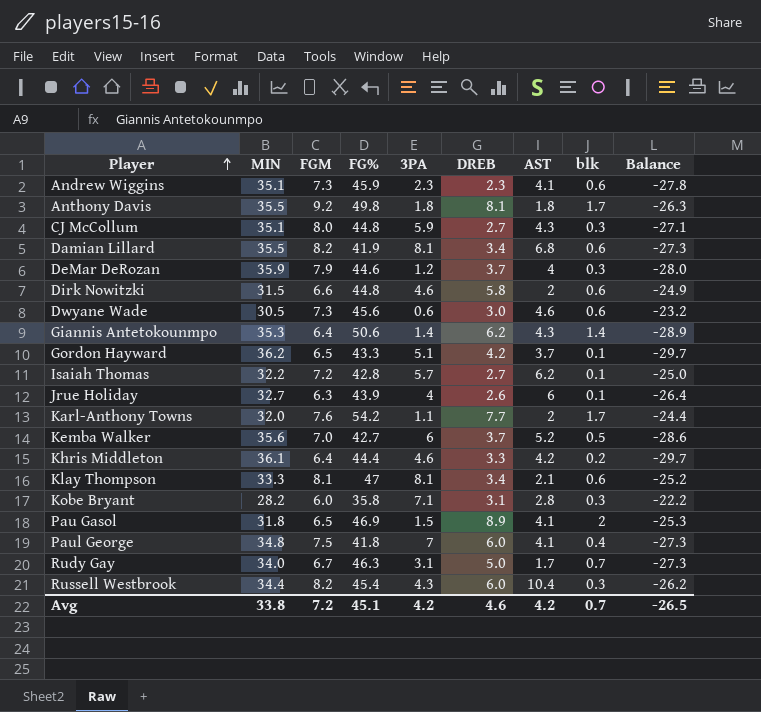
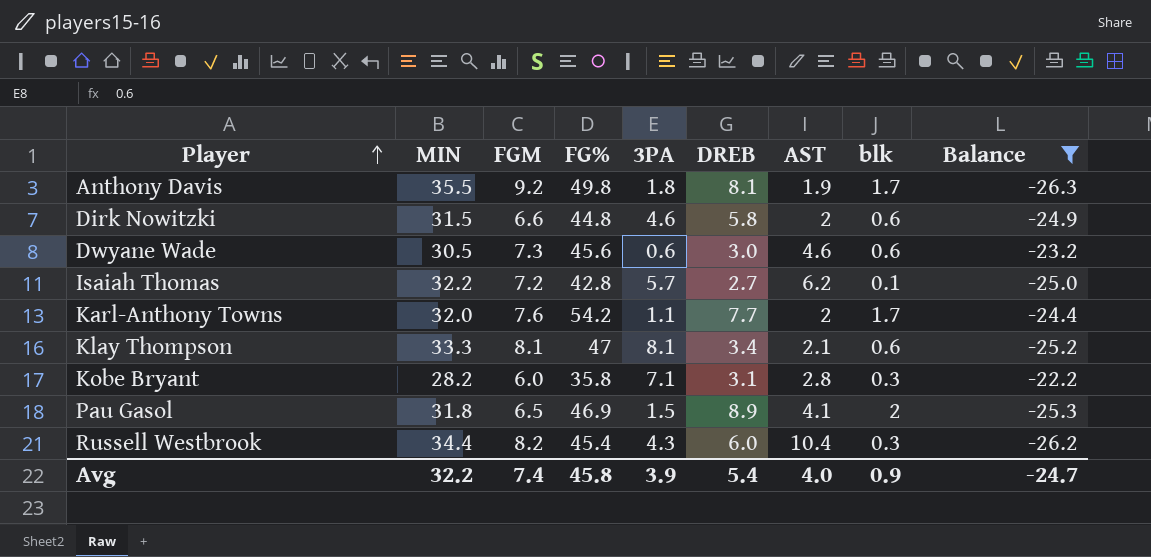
filter: none -> Balance >= -26.3
Anthony Davis | AST: 1.8 -> 1.9
Avg | MIN: 33.8 -> 32.2
Avg | FGM: 7.2 -> 7.4
Avg | FG%: 45.1 -> 45.8
Avg | 3PA: 4.2 -> 3.9
Avg | DREB: 4.6 -> 5.4
Avg | AST: 4.2 -> 4.0
Avg | blk: 0.7 -> 0.9
Avg | Balance: -26.5 -> -24.7

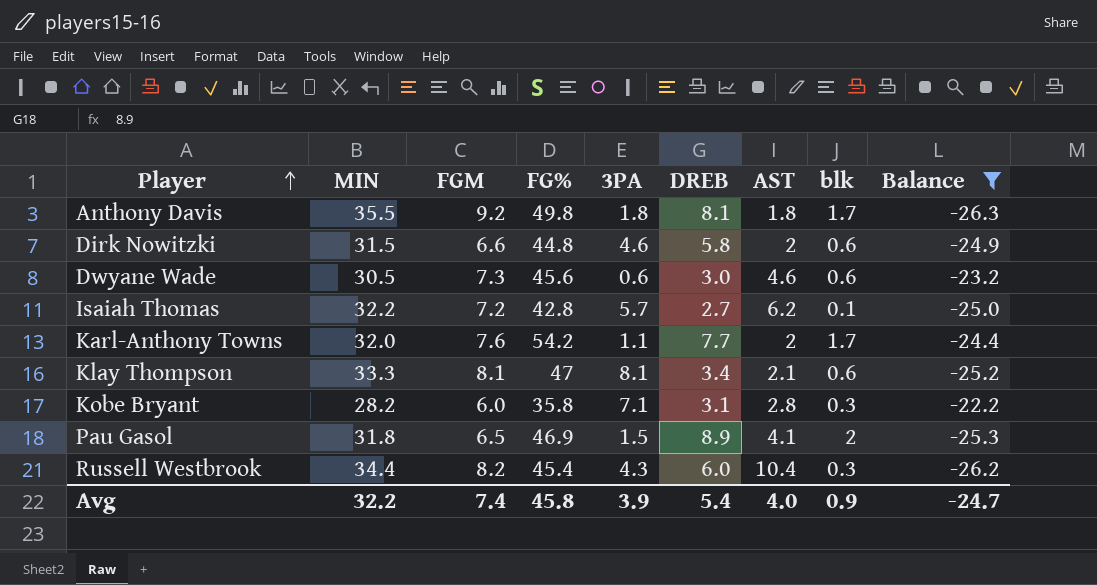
Anthony Davis | AST: 1.9 -> 1.8

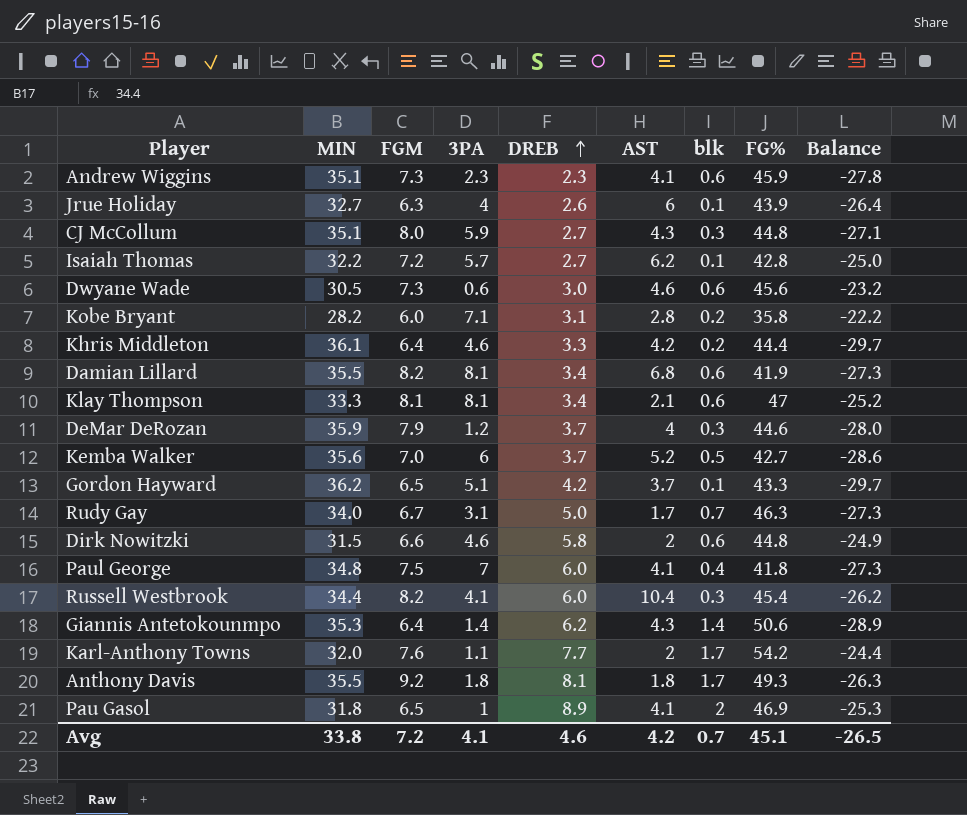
filter: Balance >= -26.3 -> none
row order: Player ascending -> DREB ascending
column FG% | position: 4 -> 8
Kobe Bryant | blk: 0.3 -> 0.2
Russell Westbrook | 3PA: 4.3 -> 4.1
Anthony Davis | FG%: 49.8 -> 49.3
Pau Gasol | 3PA: 1.5 -> 1
Avg | MIN: 32.2 -> 33.8
Avg | FGM: 7.4 -> 7.2
Avg | 3PA: 3.9 -> 4.1
Avg | DREB: 5.4 -> 4.6
Avg | AST: 4.0 -> 4.2
Avg | blk: 0.9 -> 0.7
Avg | FG%: 45.8 -> 45.1
Avg | Balance: -24.7 -> -26.5

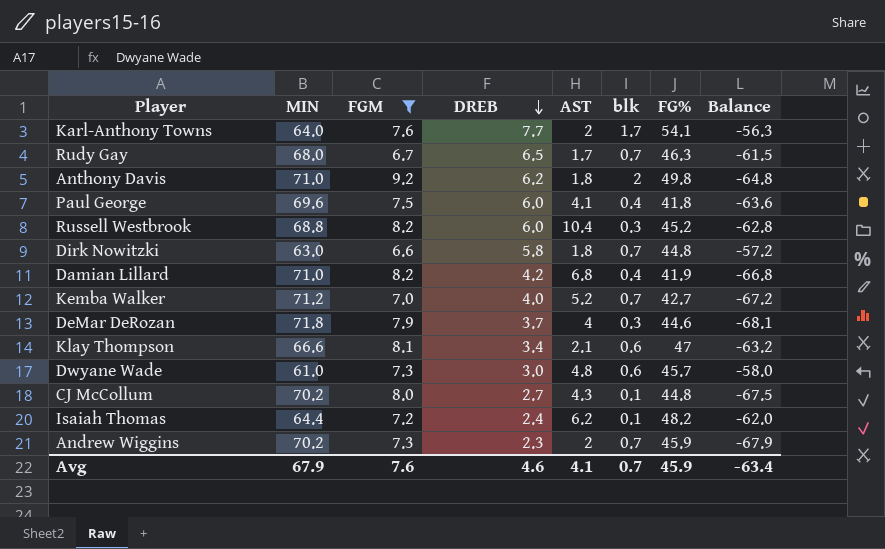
filter: none -> FGM >= 6.6
row order: DREB ascending -> DREB descending
column 3PA | position: 4 -> none
column Balance | formula: [FGM] - [MIN] -> [DREB] - [MIN]
Karl-Anthony Towns | MIN: 32.0 -> 64.0
Karl-Anthony Towns | FG%: 54.2 -> 54.1
Rudy Gay | MIN: 34.0 -> 68.0
Rudy Gay | DREB: 5.0 -> 6.5
Anthony Davis | MIN: 35.5 -> 71.0
Anthony Davis | DREB: 8.1 -> 6.2
Anthony Davis | blk: 1.7 -> 2
Anthony Davis | FG%: 49.3 -> 49.8
Paul George | MIN: 34.8 -> 69.6
Russell Westbrook | MIN: 34.4 -> 68.8
Russell Westbrook | FG%: 45.4 -> 45.2
Dirk Nowitzki | MIN: 31.5 -> 63.0
Dirk Nowitzki | AST: 2 -> 1.8
Dirk Nowitzki | blk: 0.6 -> 0.7
Damian Lillard | MIN: 35.5 -> 71.0
Damian Lillard | DREB: 3.4 -> 4.2
Damian Lillard | blk: 0.6 -> 0.4
Kemba Walker | MIN: 35.6 -> 71.2
Kemba Walker | DREB: 3.7 -> 4.0
Kemba Walker | blk: 0.5 -> 0.7
DeMar DeRozan | MIN: 35.9 -> 71.8
Klay Thompson | MIN: 33.3 -> 66.6
Dwyane Wade | MIN: 30.5 -> 61.0
Dwyane Wade | AST: 4.6 -> 4.8
Dwyane Wade | FG%: 45.6 -> 45.7
CJ McCollum | MIN: 35.1 -> 70.2
CJ McCollum | blk: 0.3 -> 0.1
Isaiah Thomas | MIN: 32.2 -> 64.4
Isaiah Thomas | DREB: 2.7 -> 2.4
Isaiah Thomas | FG%: 42.8 -> 48.2
Andrew Wiggins | MIN: 35.1 -> 70.2
Andrew Wiggins | AST: 4.1 -> 2
Andrew Wiggins | blk: 0.6 -> 0.7
Avg | MIN: 33.8 -> 67.9
Avg | FGM: 7.2 -> 7.6
Avg | AST: 4.2 -> 4.1
Avg | FG%: 45.1 -> 45.9
Avg | Balance: -26.5 -> -63.4

